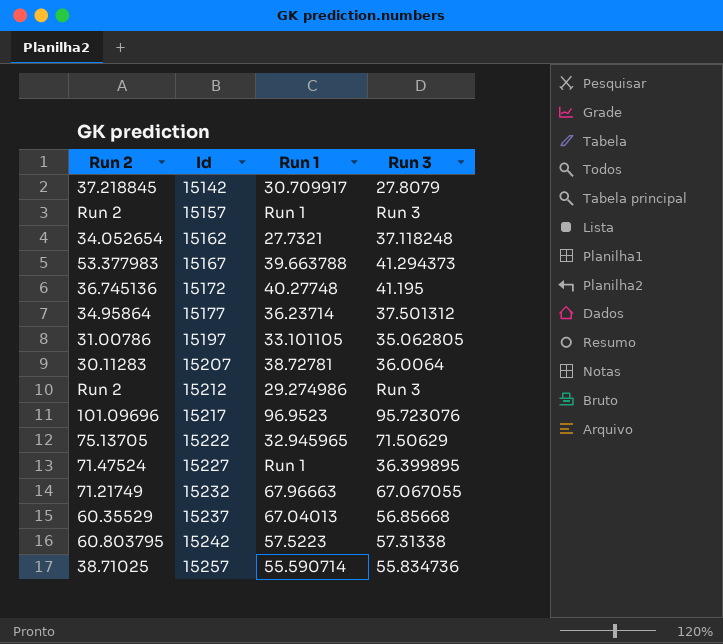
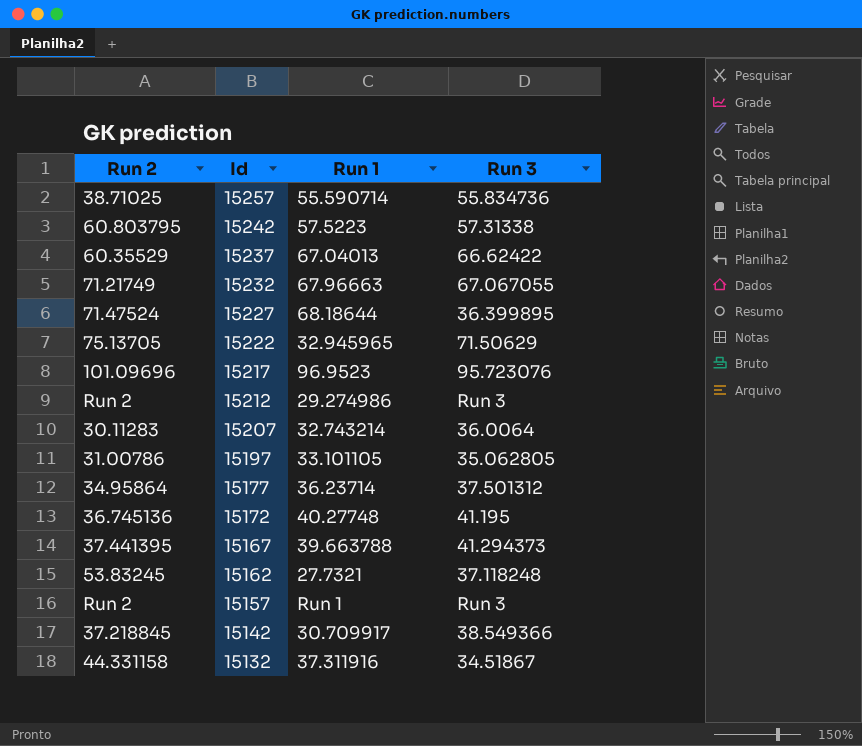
row order: Id ascending -> Id descending
15237 | Run 3: 56.85668 -> 66.62422
15227 | Run 1: Run 1 -> 68.18644
15207 | Run 1: 38.72781 -> 32.743214
15167 | Run 2: 53.377983 -> 37.441395
15162 | Run 2: 34.052654 -> 53.83245
15142 | Run 3: 27.8079 -> 38.549366
row 15132: none -> 44.331158 | 37.311916 | 34.51867

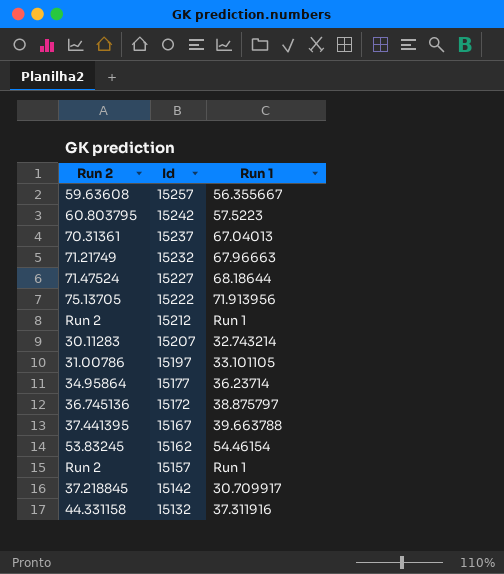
column Run 3 | position: 4 -> none
row 15217: 101.09696 | 96.9523 | 95.723076 -> none
15257 | Run 2: 38.71025 -> 59.63608
15257 | Run 1: 55.590714 -> 56.355667
15237 | Run 2: 60.35529 -> 70.31361
15222 | Run 1: 32.945965 -> 71.913956
15212 | Run 1: 29.274986 -> Run 1
15172 | Run 1: 40.27748 -> 38.875797
15162 | Run 1: 27.7321 -> 54.46154

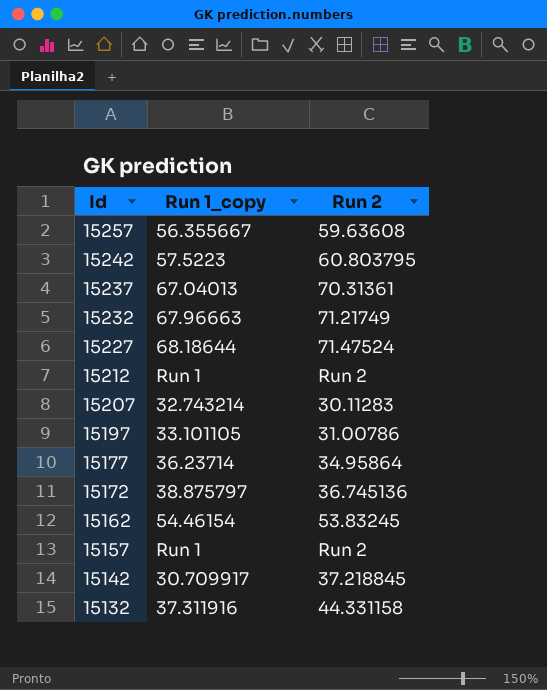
column name: Run 1 -> Run 1_copy
column Run 2 | position: 1 -> 3
row 15222: 75.13705 | 71.913956 -> none
row 15167: 37.441395 | 39.663788 -> none

